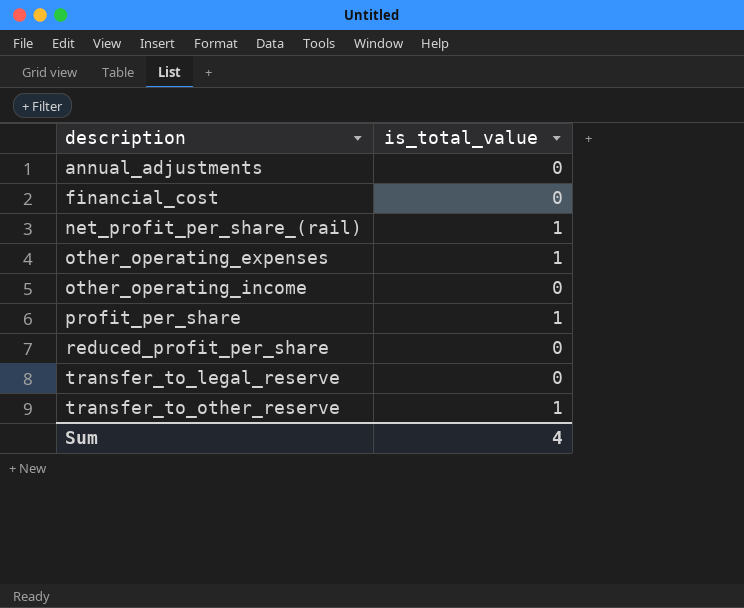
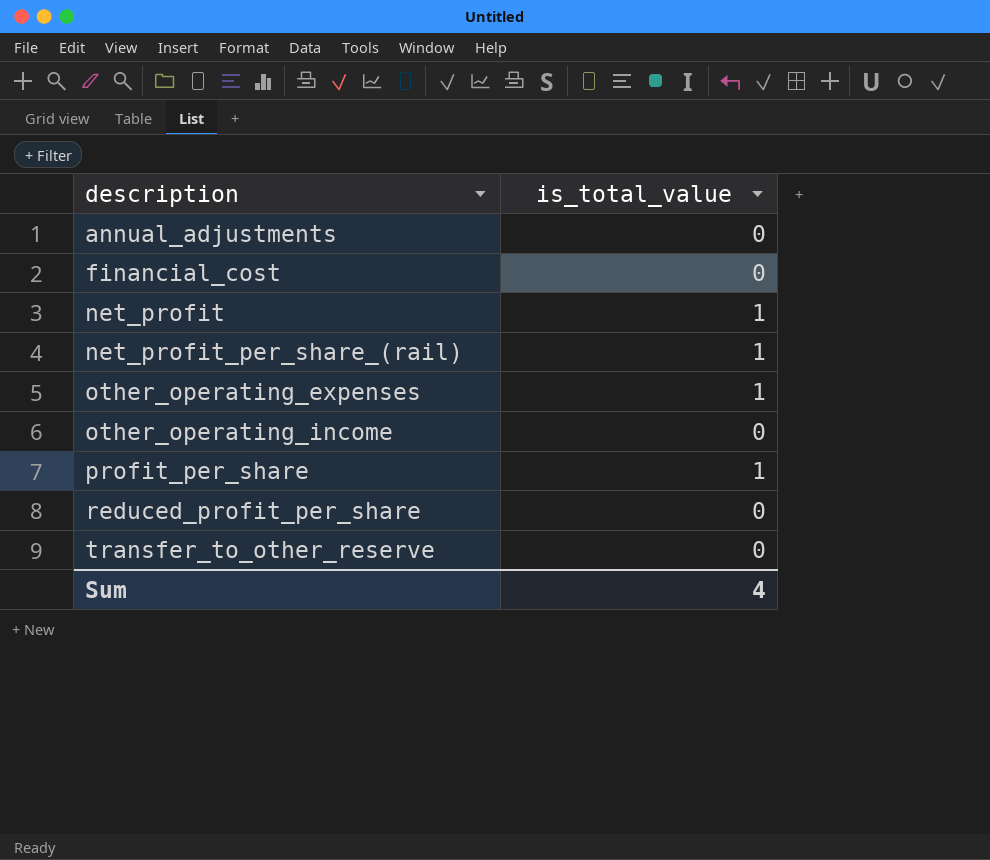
row transfer_to_legal_reserve: 0 -> none
row net_profit: none -> 1
transfer_to_other_reserve | is_total_value: 1 -> 0

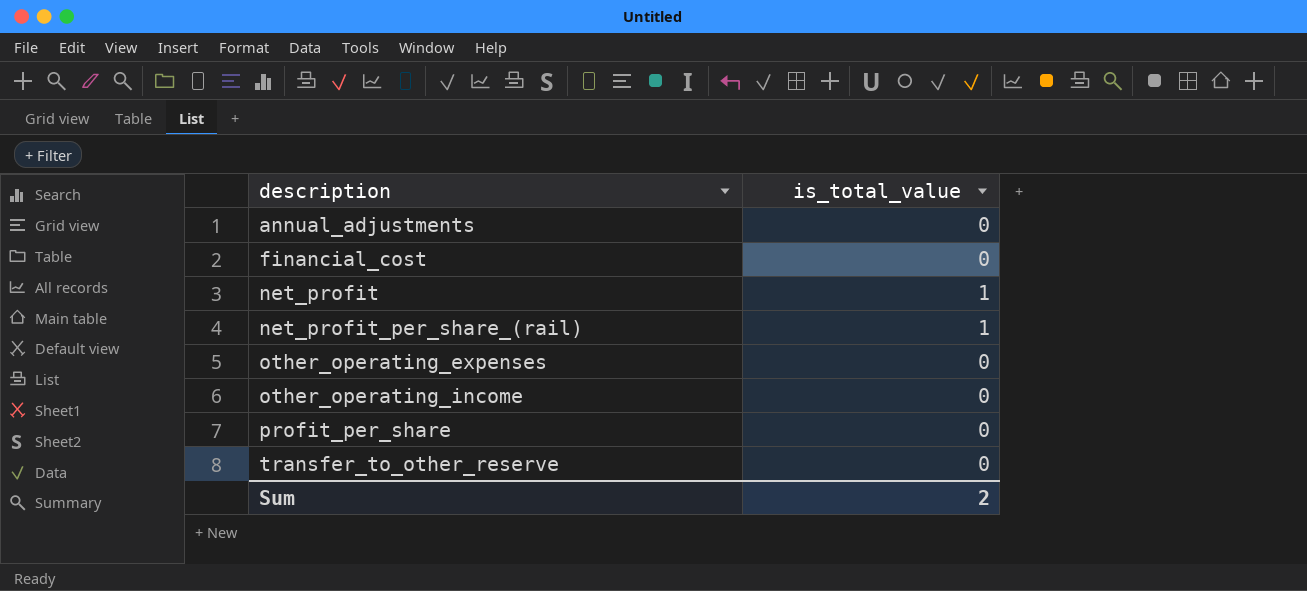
row reduced_profit_per_share: 0 -> none
other_operating_expenses | is_total_value: 1 -> 0
profit_per_share | is_total_value: 1 -> 0
Sum | is_total_value: 4 -> 2

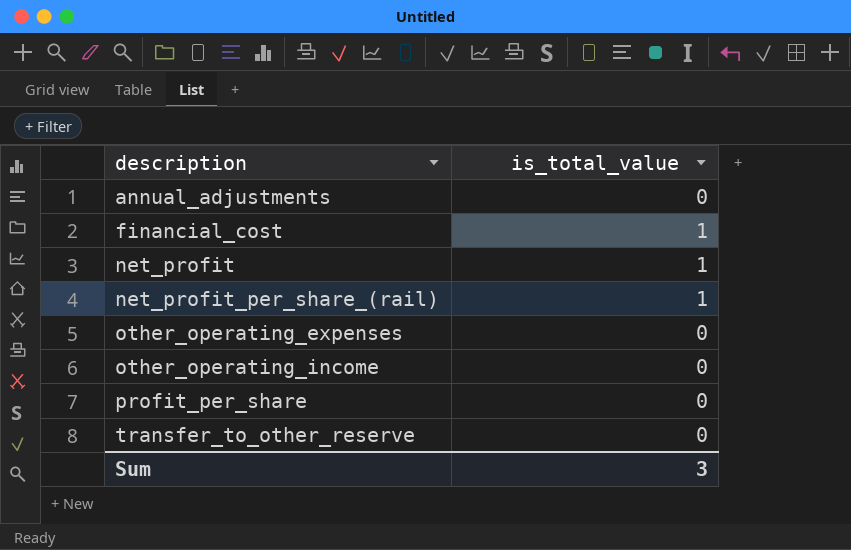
financial_cost | is_total_value: 0 -> 1
Sum | is_total_value: 2 -> 3

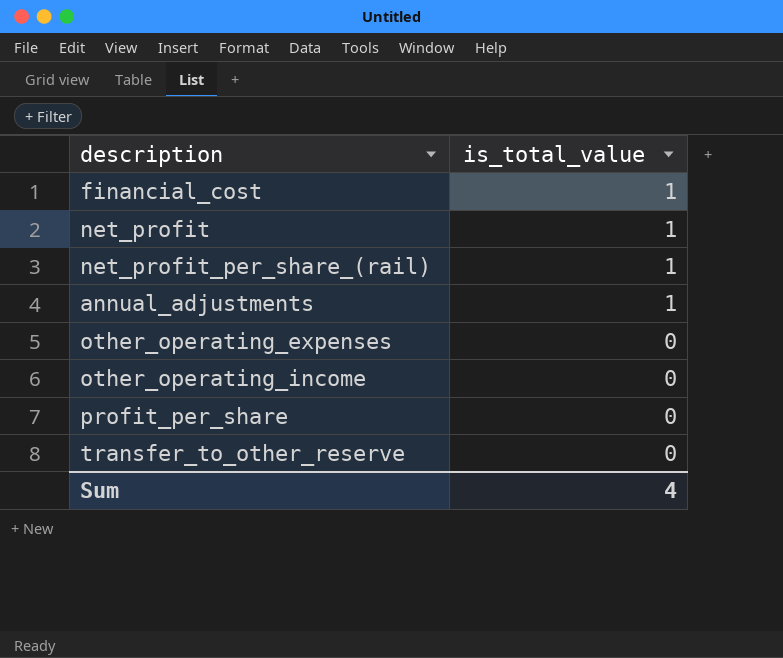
row order: description ascending -> is_total_value descending
annual_adjustments | is_total_value: 0 -> 1
Sum | is_total_value: 3 -> 4

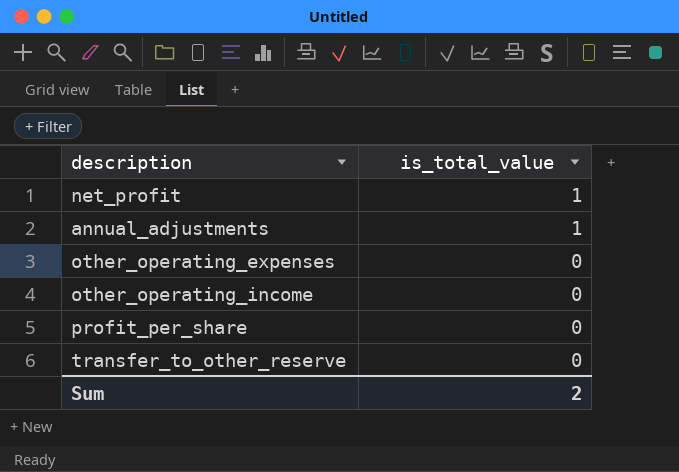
row financial_cost: 1 -> none
row net_profit_per_share_(rail): 1 -> none
Sum | is_total_value: 4 -> 2

